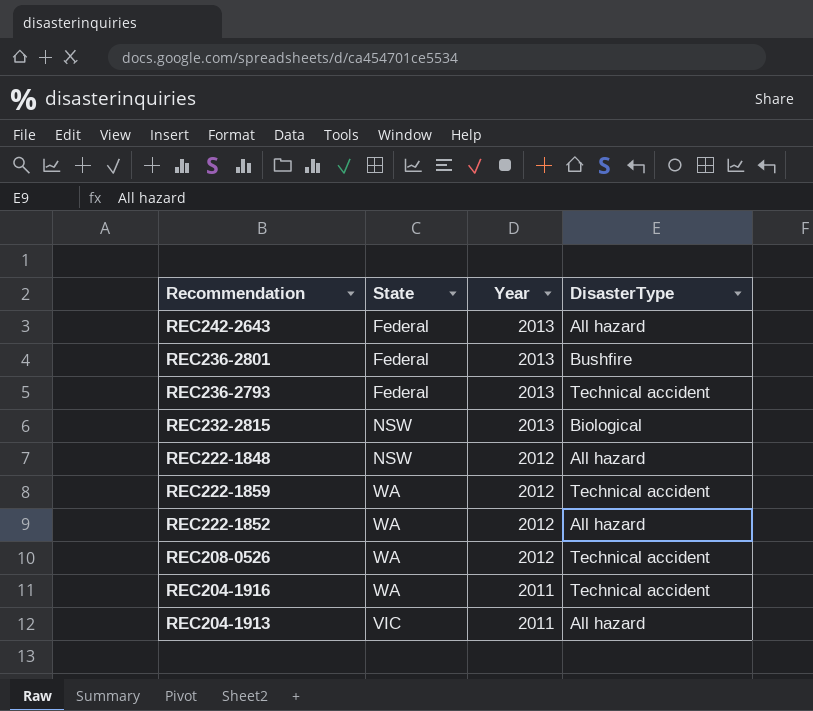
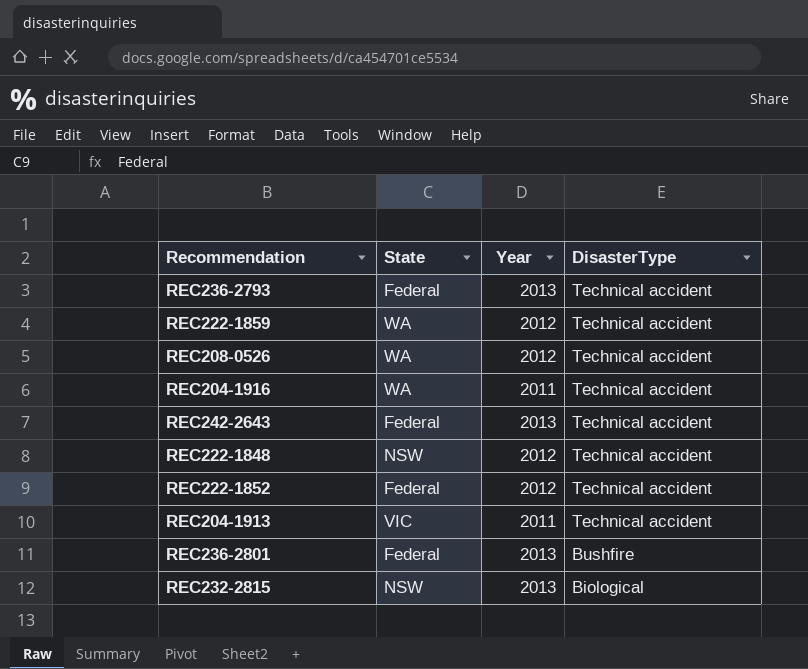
row order: Year descending -> DisasterType descending
REC242-2643 | DisasterType: All hazard -> Technical accident
REC222-1848 | DisasterType: All hazard -> Technical accident
REC222-1852 | State: WA -> Federal
REC222-1852 | DisasterType: All hazard -> Technical accident
REC204-1913 | DisasterType: All hazard -> Technical accident

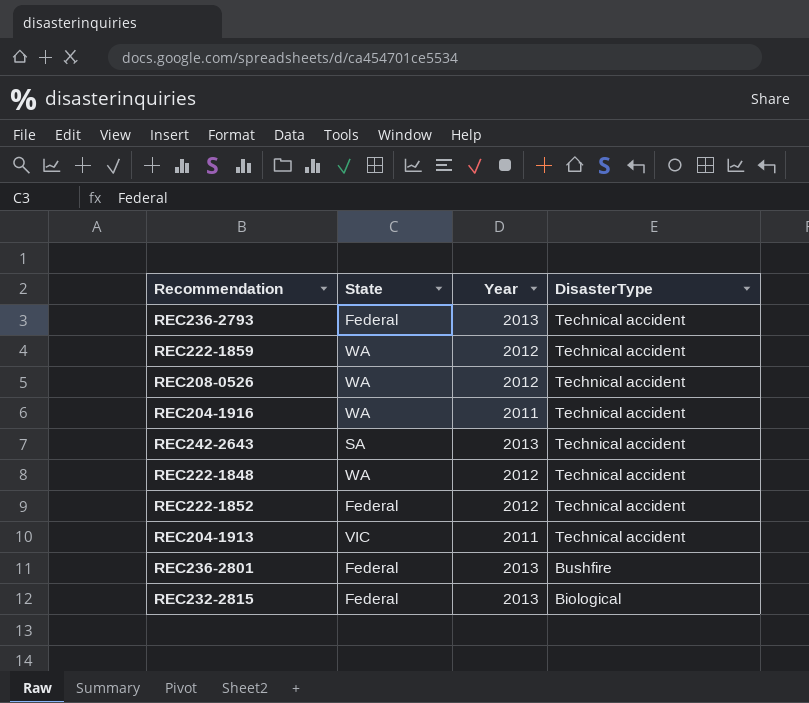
REC242-2643 | State: Federal -> SA
REC222-1848 | State: NSW -> WA
REC232-2815 | State: NSW -> Federal

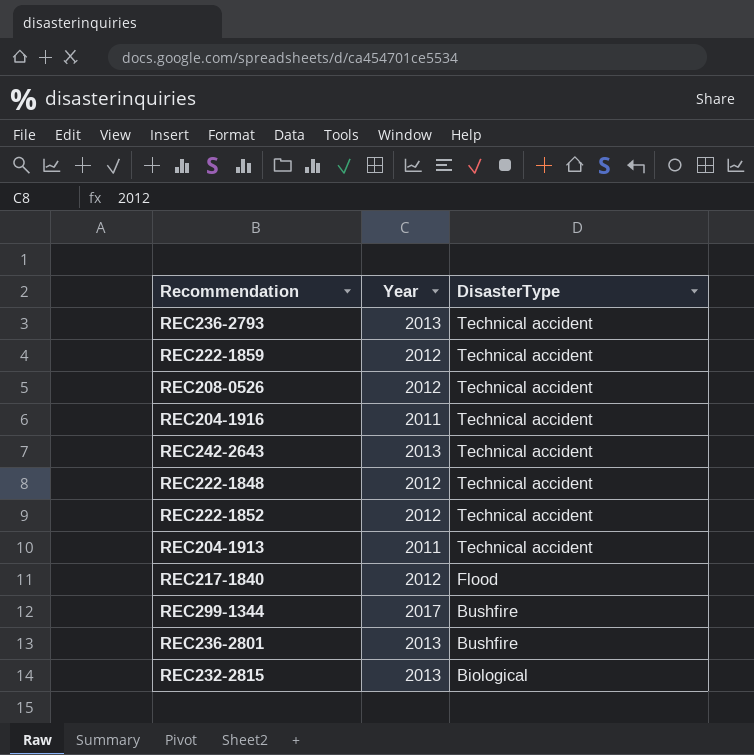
column State | position: 2 -> none
row REC217-1840: none -> 2012 | Flood
row REC299-1344: none -> 2017 | Bushfire

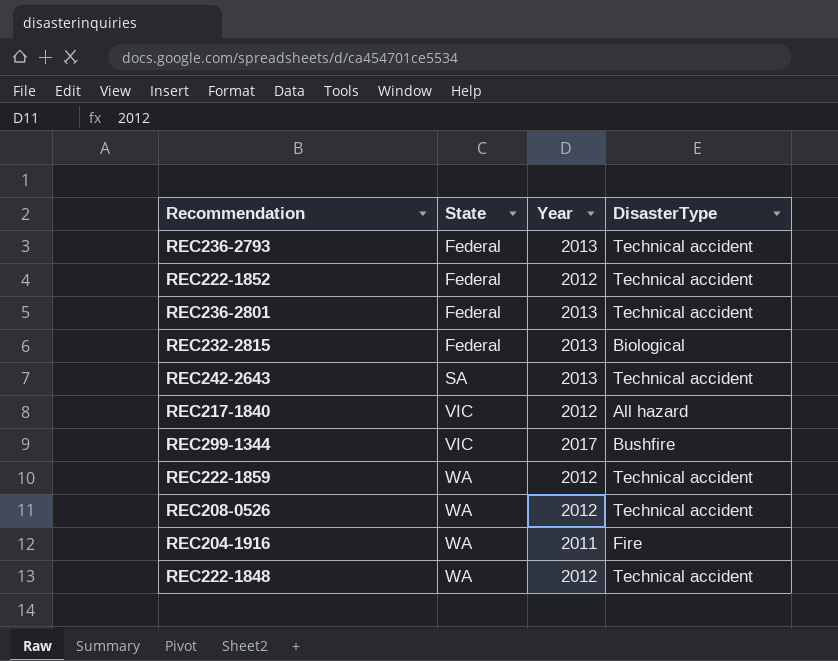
row order: DisasterType descending -> State ascending
column State | position: none -> 2
row REC204-1913: 2011 | Technical accident -> none
REC236-2801 | DisasterType: Bushfire -> Technical accident
REC217-1840 | DisasterType: Flood -> All hazard
REC204-1916 | DisasterType: Technical accident -> Fire

